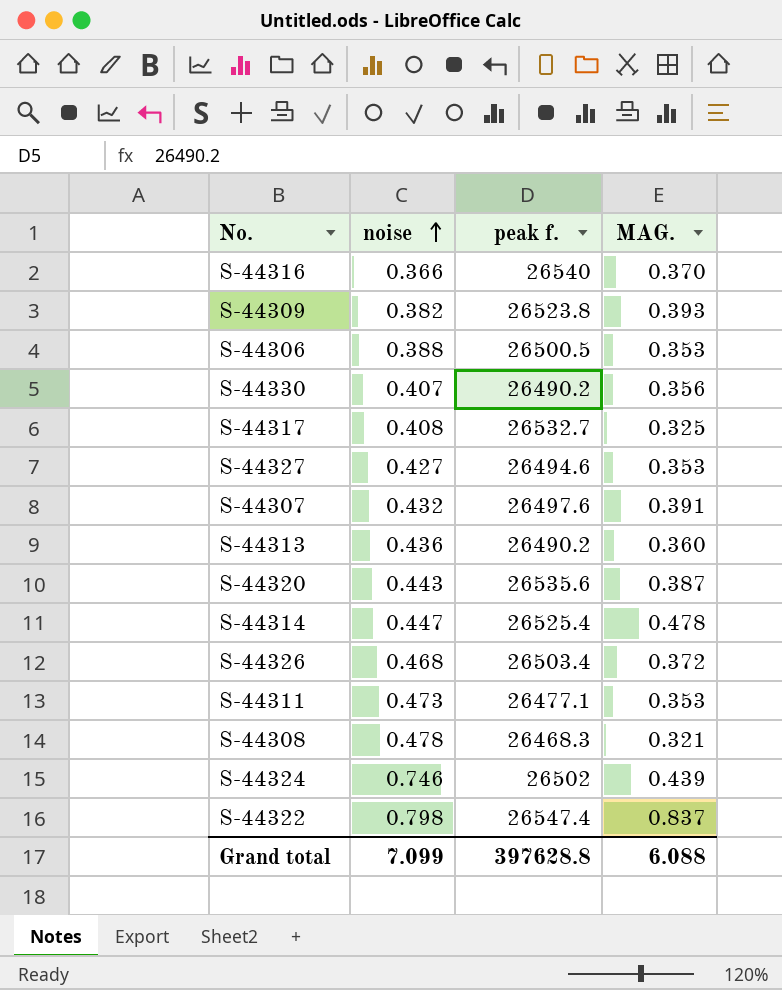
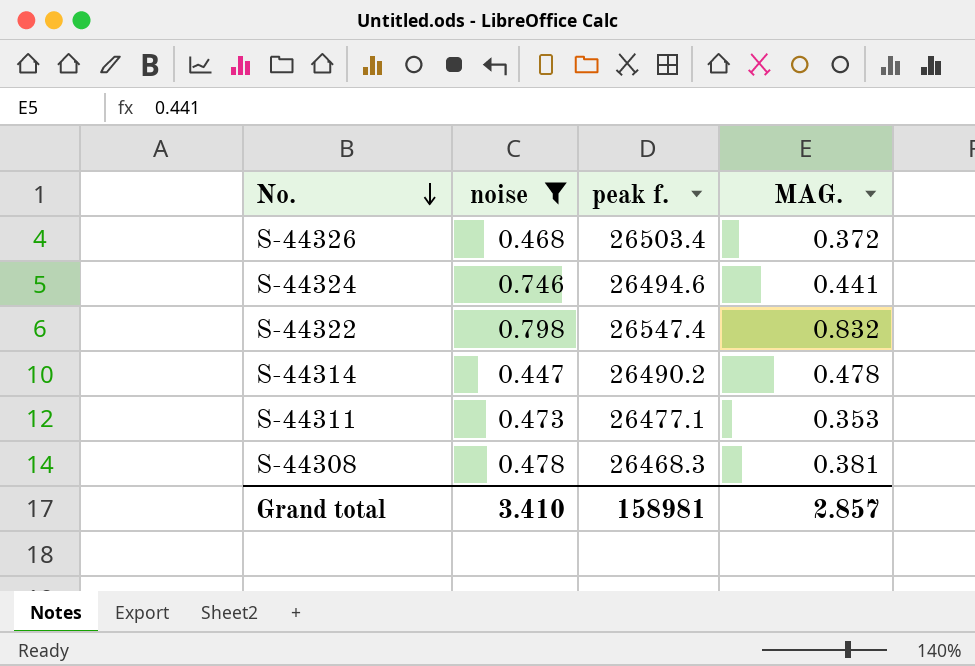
filter: none -> noise >= 0.447
row order: noise ascending -> No. descending
S-44324 | peak f.: 26502 -> 26494.6
S-44324 | MAG.: 0.439 -> 0.441
S-44322 | MAG.: 0.837 -> 0.832
S-44314 | peak f.: 26525.4 -> 26490.2
S-44308 | MAG.: 0.321 -> 0.381
Grand total | noise: 7.099 -> 3.410
Grand total | peak f.: 397628.8 -> 158981
Grand total | MAG.: 6.088 -> 2.857

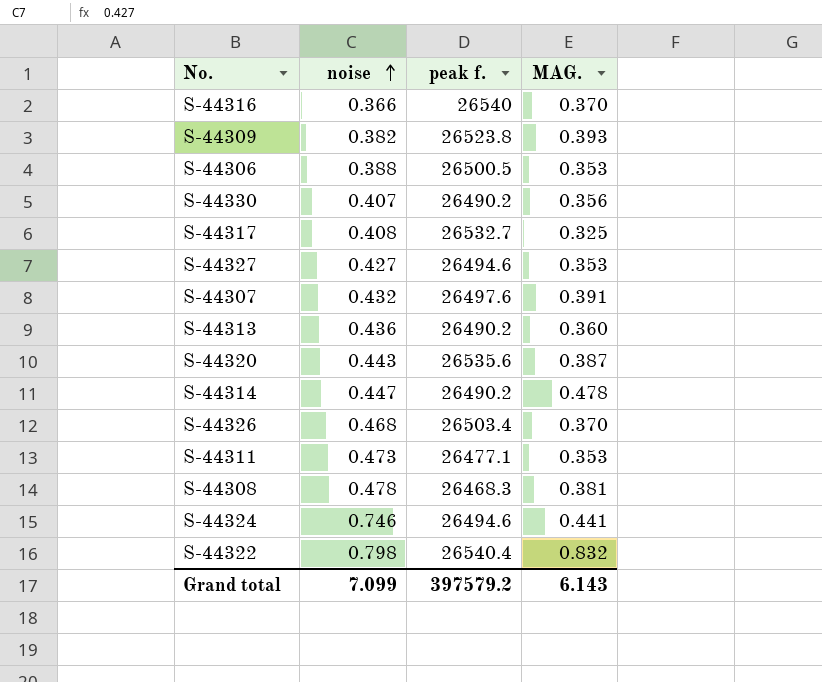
filter: noise >= 0.447 -> none
row order: No. descending -> noise ascending
S-44326 | MAG.: 0.372 -> 0.370
S-44322 | peak f.: 26547.4 -> 26540.4
Grand total | noise: 3.410 -> 7.099
Grand total | peak f.: 158981 -> 397579.2
Grand total | MAG.: 2.857 -> 6.143

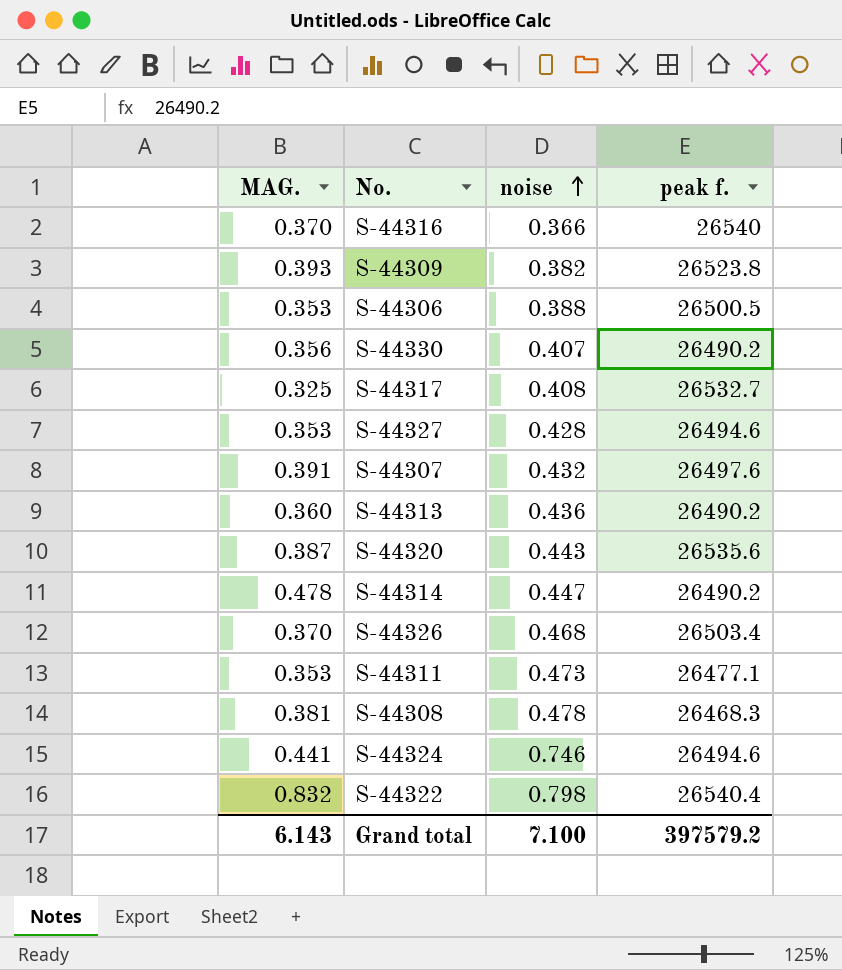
column MAG. | position: 4 -> 1
S-44327 | noise: 0.427 -> 0.428
Grand total | noise: 7.099 -> 7.100

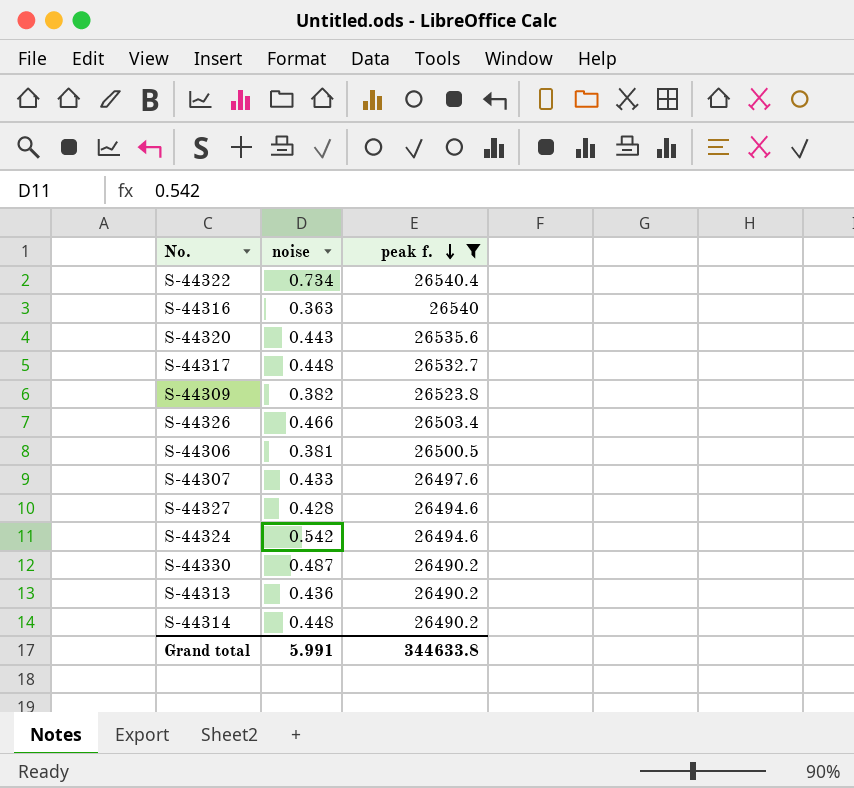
filter: none -> peak f. >= 26490.2
row order: noise ascending -> peak f. descending
column MAG. | position: 1 -> none
S-44322 | noise: 0.798 -> 0.734
S-44316 | noise: 0.366 -> 0.363
S-44317 | noise: 0.408 -> 0.448
S-44326 | noise: 0.468 -> 0.466
S-44306 | noise: 0.388 -> 0.381
S-44307 | noise: 0.432 -> 0.433
S-44324 | noise: 0.746 -> 0.542
S-44330 | noise: 0.407 -> 0.487
S-44314 | noise: 0.447 -> 0.448
Grand total | noise: 7.100 -> 5.991
Grand total | peak f.: 397579.2 -> 344633.8

